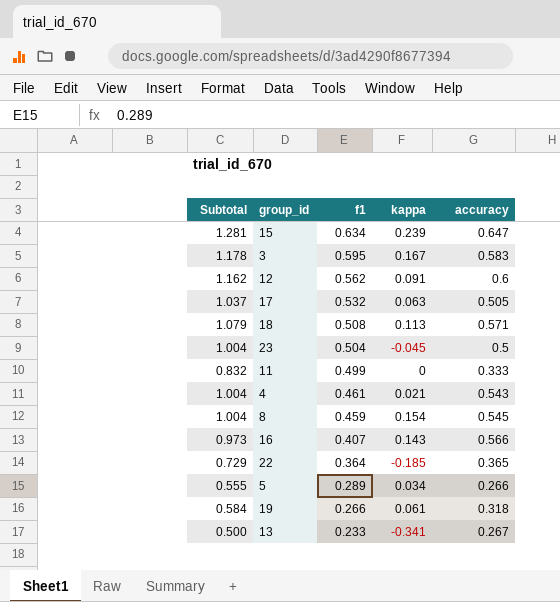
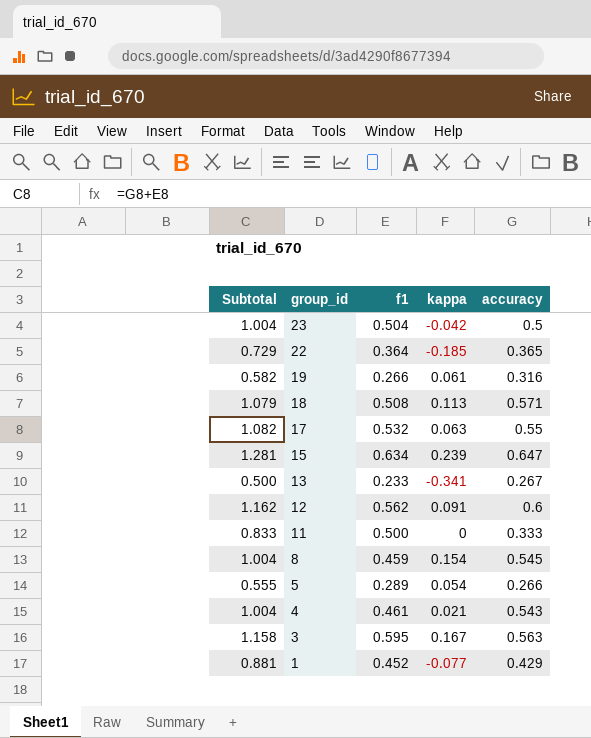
row order: f1 descending -> group_id descending
row 16: 0.973 | 0.407 | 0.143 | 0.566 -> none
23 | kappa: -0.045 -> -0.042
19 | Subtotal: 0.584 -> 0.582
19 | accuracy: 0.318 -> 0.316
17 | Subtotal: 1.037 -> 1.082
17 | accuracy: 0.505 -> 0.55
11 | Subtotal: 0.832 -> 0.833
11 | f1: 0.499 -> 0.500
5 | kappa: 0.034 -> 0.054
3 | Subtotal: 1.178 -> 1.158
3 | accuracy: 0.583 -> 0.563
row 1: none -> 0.881 | 0.452 | -0.077 | 0.429

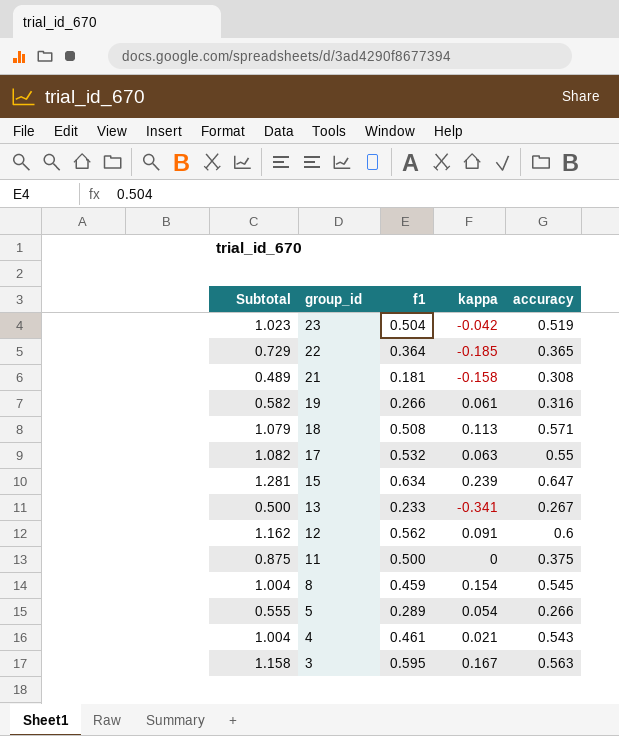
row 1: 0.881 | 0.452 | -0.077 | 0.429 -> none
23 | Subtotal: 1.004 -> 1.023
23 | accuracy: 0.5 -> 0.519
row 21: none -> 0.489 | 0.181 | -0.158 | 0.308
11 | Subtotal: 0.833 -> 0.875
11 | accuracy: 0.333 -> 0.375

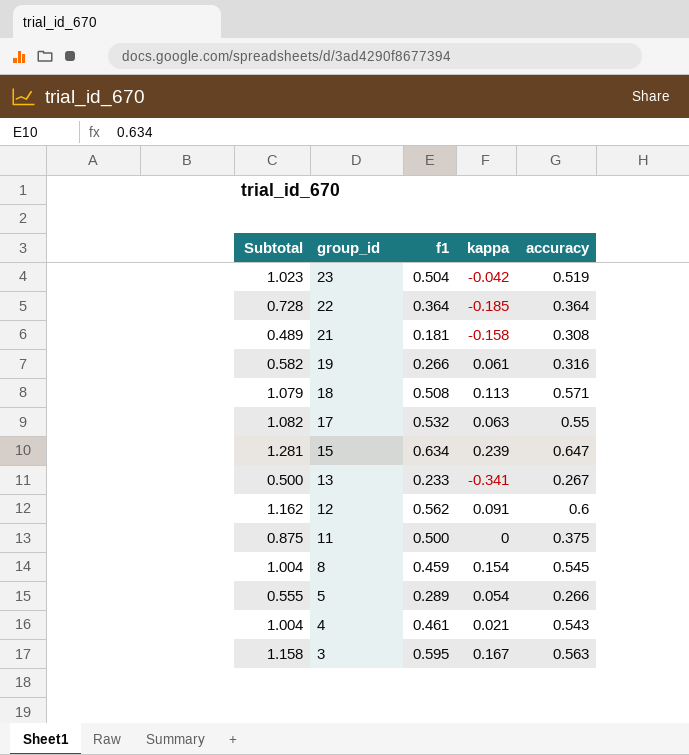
22 | Subtotal: 0.729 -> 0.728
22 | accuracy: 0.365 -> 0.364

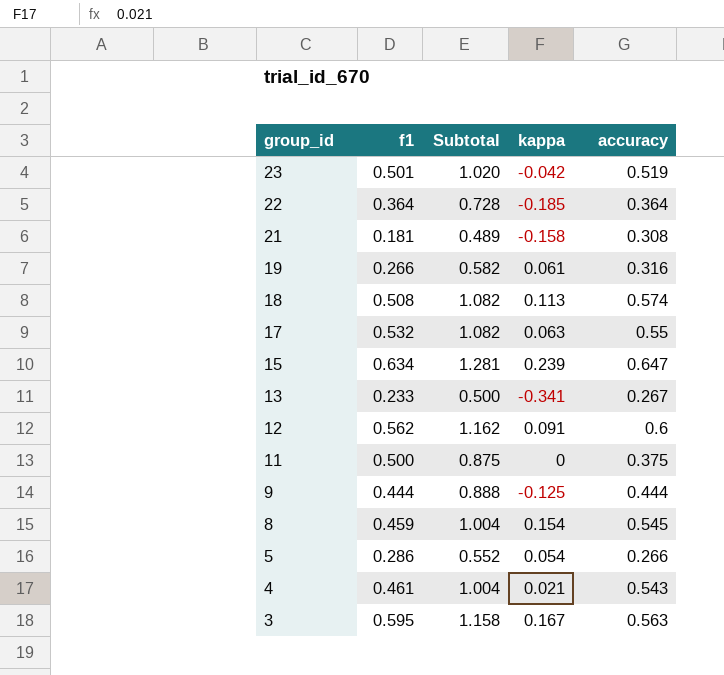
column Subtotal | position: 1 -> 3
23 | f1: 0.504 -> 0.501
23 | Subtotal: 1.023 -> 1.020
18 | Subtotal: 1.079 -> 1.082
18 | accuracy: 0.571 -> 0.574
row 9: none -> 0.444 | 0.888 | -0.125 | 0.444
5 | f1: 0.289 -> 0.286
5 | Subtotal: 0.555 -> 0.552

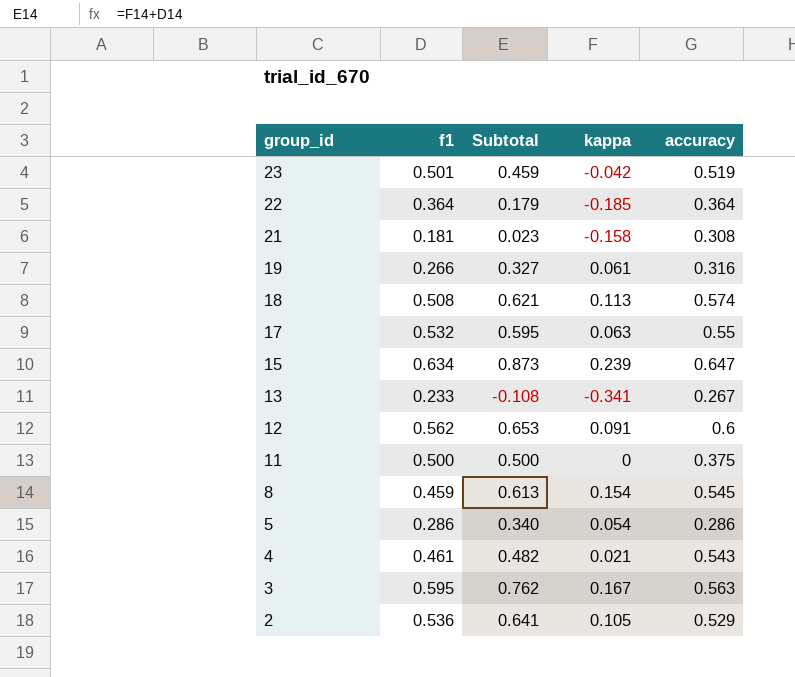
column Subtotal | formula: [f1] + [accuracy] -> [f1] + [kappa]
row 9: 0.444 | 0.888 | -0.125 | 0.444 -> none
5 | accuracy: 0.266 -> 0.286
row 2: none -> 0.536 | 0.641 | 0.105 | 0.529

